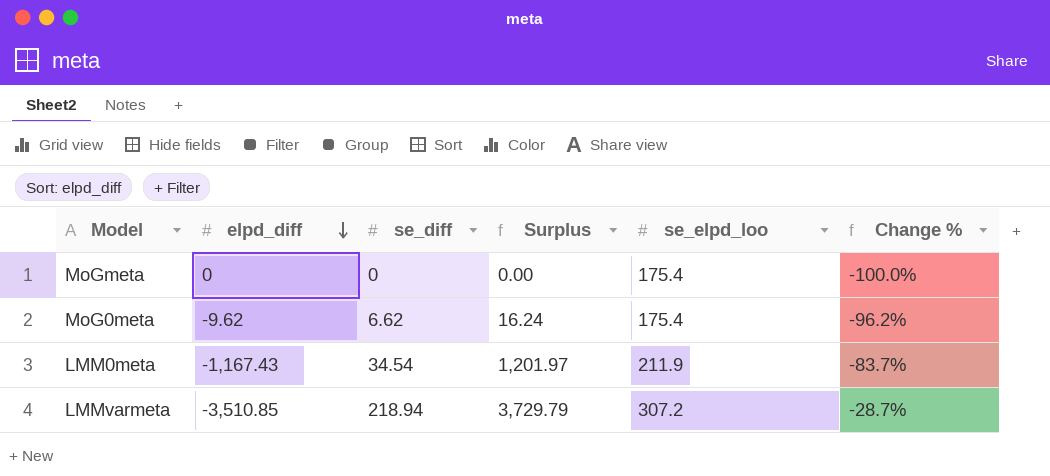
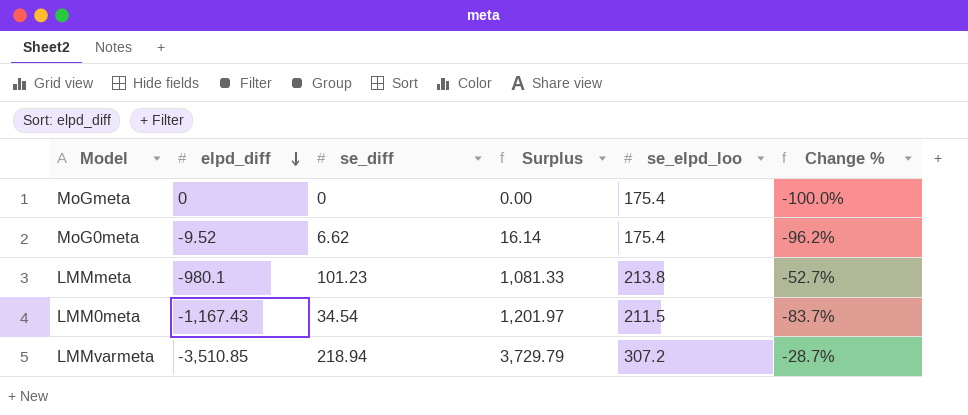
MoG0meta | elpd_diff: -9.62 -> -9.52
MoG0meta | Surplus: 16.24 -> 16.14
row LMMmeta: none -> -980.1 | 101.23 | 1,081.33 | 213.8 | -52.7%
LMM0meta | se_elpd_loo: 211.9 -> 211.5

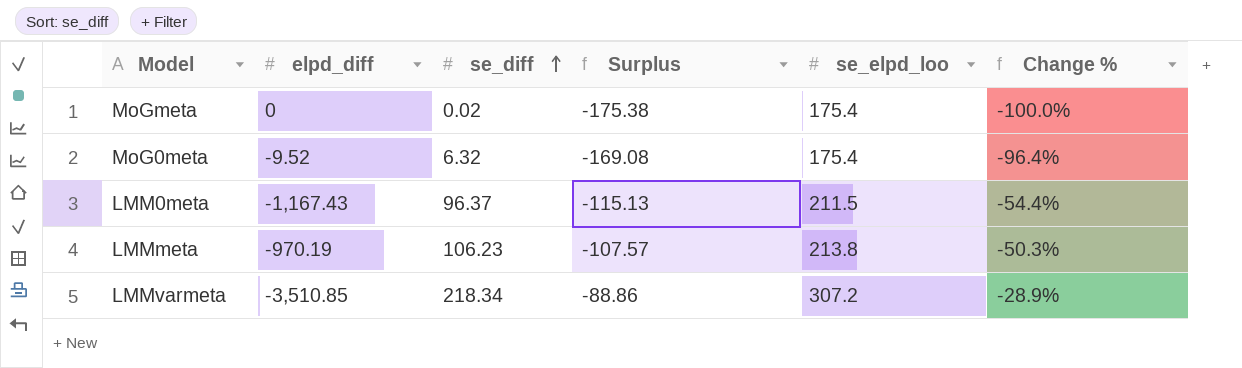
row order: elpd_diff descending -> se_diff ascending
column Surplus | formula: [se_diff] - [elpd_diff] -> [se_diff] - [se_elpd_loo]
MoGmeta | se_diff: 0 -> 0.02
MoG0meta | se_diff: 6.62 -> 6.32
MoG0meta | Change %: -96.2% -> -96.4%
LMM0meta | se_diff: 34.54 -> 96.37
LMM0meta | Change %: -83.7% -> -54.4%
LMMmeta | elpd_diff: -980.1 -> -970.19
LMMmeta | se_diff: 101.23 -> 106.23
LMMmeta | Change %: -52.7% -> -50.3%
LMMvarmeta | se_diff: 218.94 -> 218.34
LMMvarmeta | Change %: -28.7% -> -28.9%

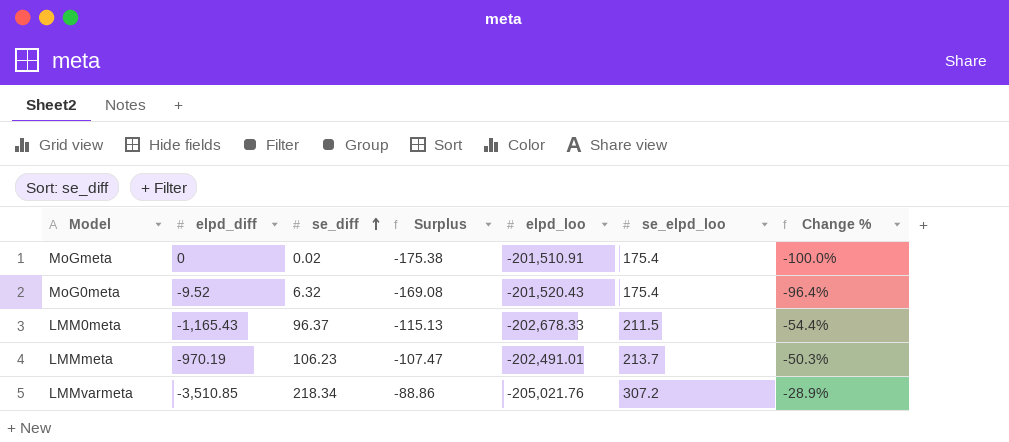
column elpd_loo | position: none -> 5
LMM0meta | elpd_diff: -1,167.43 -> -1,165.43
LMMmeta | Surplus: -107.57 -> -107.47
LMMmeta | se_elpd_loo: 213.8 -> 213.7

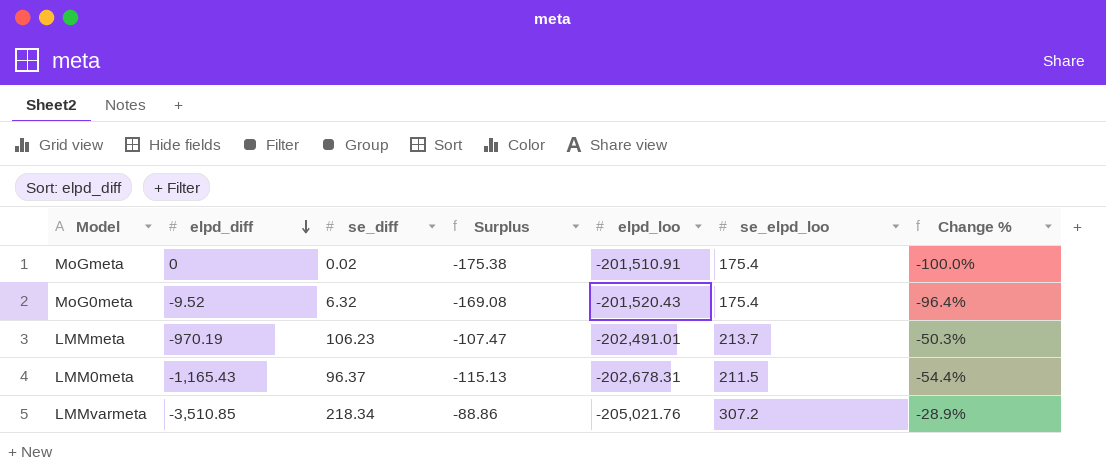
row order: se_diff ascending -> elpd_diff descending
LMM0meta | elpd_loo: -202,678.33 -> -202,678.31

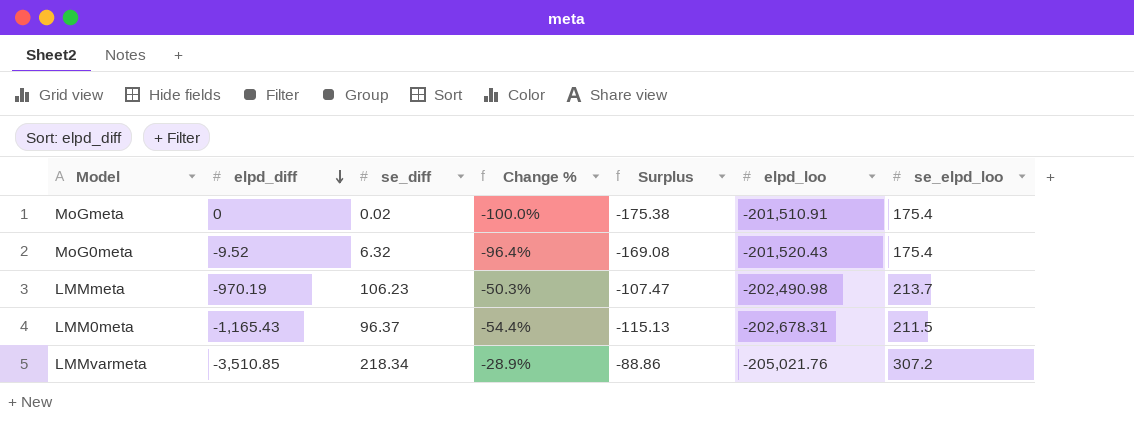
column Change % | position: 7 -> 4
LMMmeta | elpd_loo: -202,491.01 -> -202,490.98

